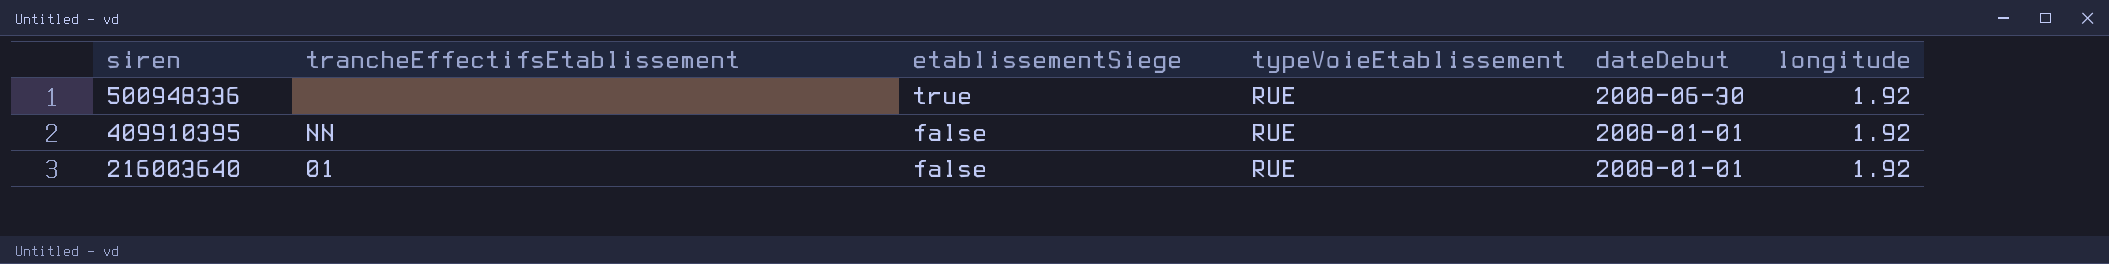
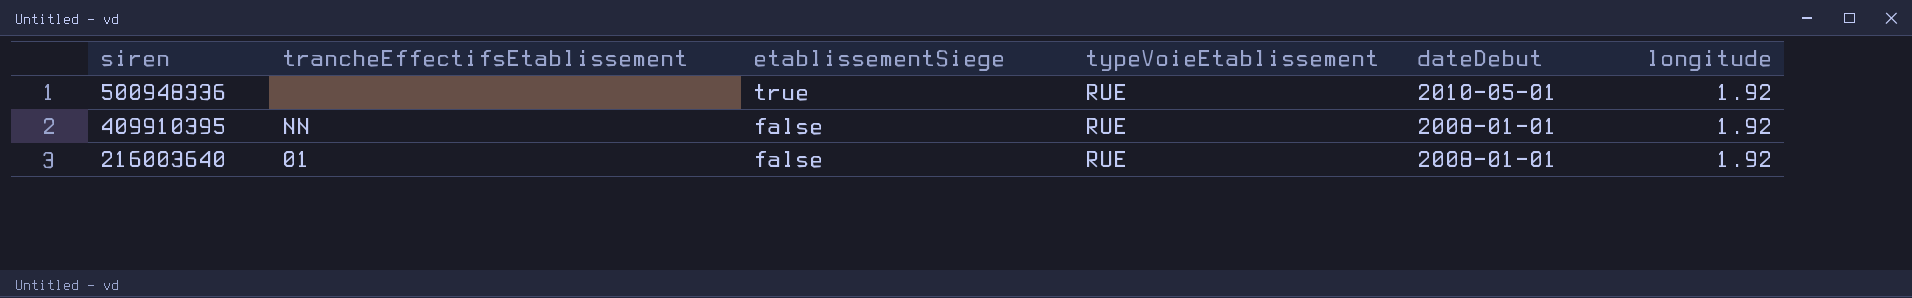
500948336 | dateDebut: 2008-06-30 -> 2010-05-01

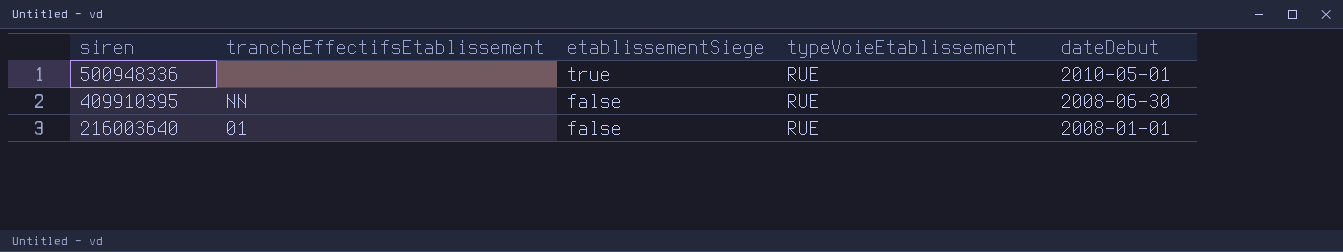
column longitude | position: 6 -> none
409910395 | dateDebut: 2008-01-01 -> 2008-06-30

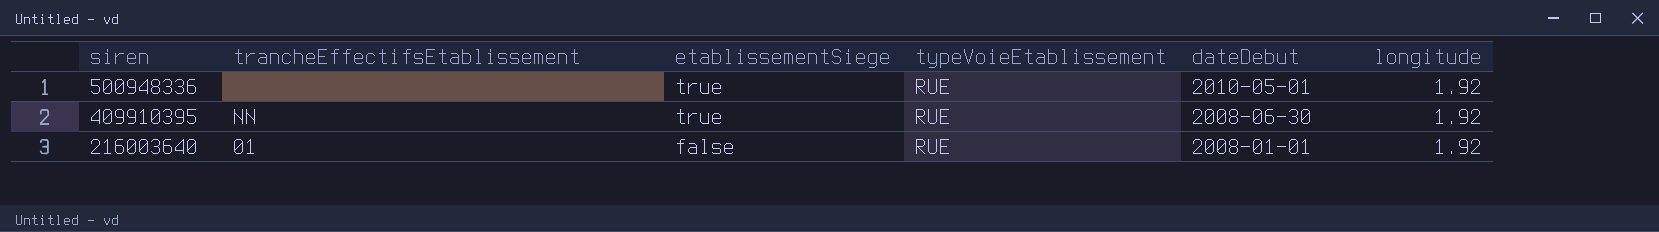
column longitude | position: none -> 6
409910395 | etablissementSiege: false -> true

